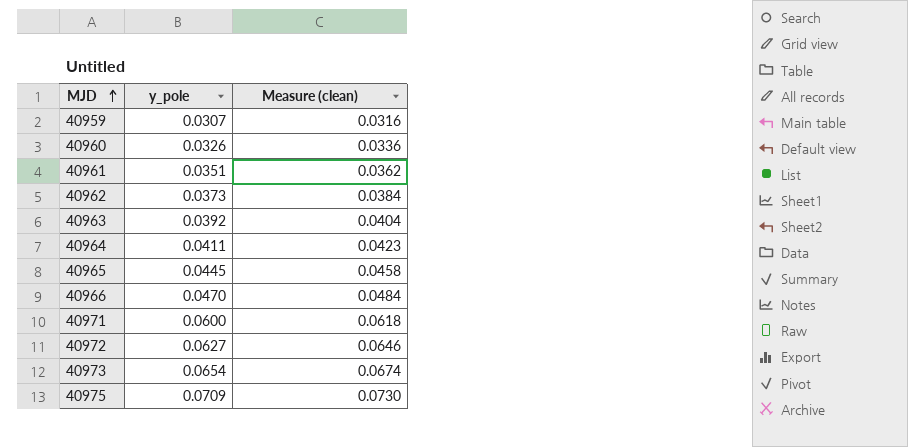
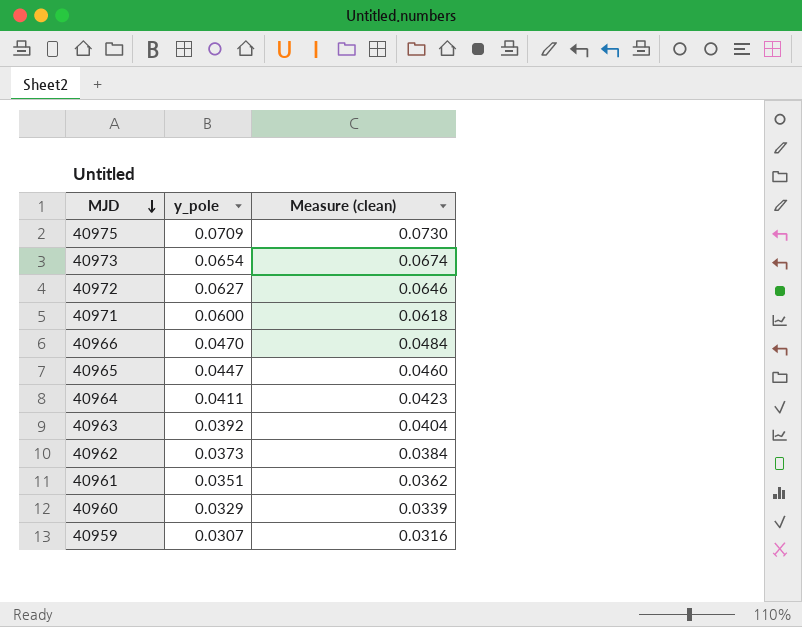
row order: MJD ascending -> MJD descending
40965 | y_pole: 0.0445 -> 0.0447
40965 | Measure (clean): 0.0458 -> 0.0460
40960 | y_pole: 0.0326 -> 0.0329
40960 | Measure (clean): 0.0336 -> 0.0339

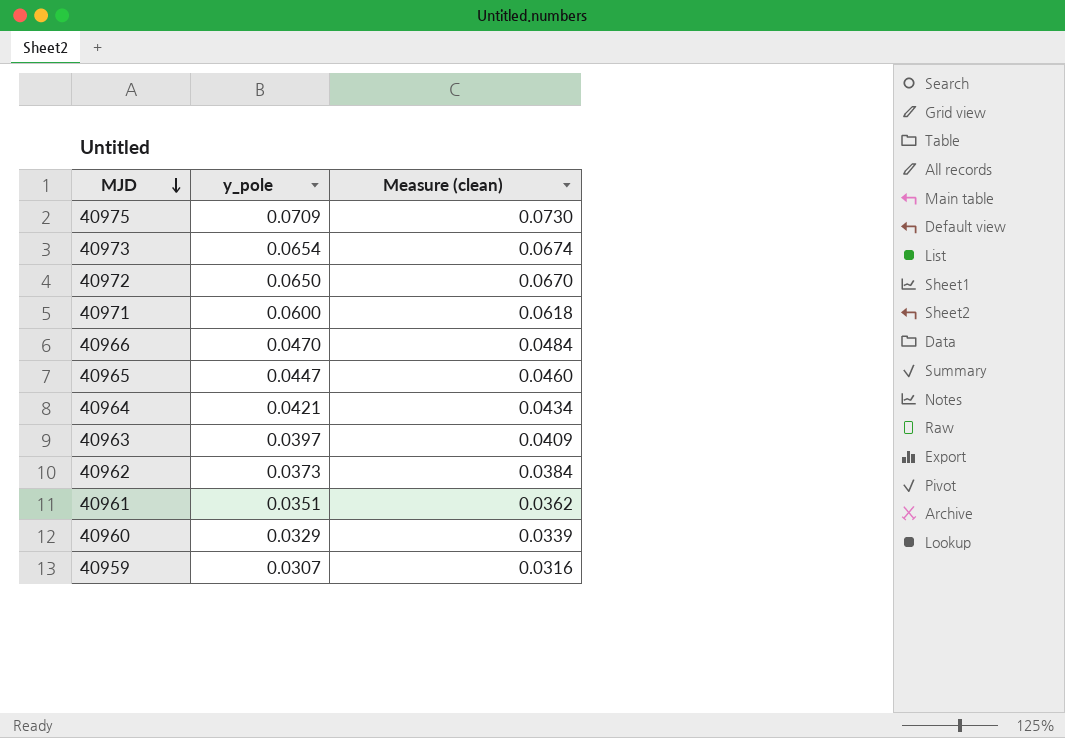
40972 | y_pole: 0.0627 -> 0.0650
40972 | Measure (clean): 0.0646 -> 0.0670
40964 | y_pole: 0.0411 -> 0.0421
40964 | Measure (clean): 0.0423 -> 0.0434
40963 | y_pole: 0.0392 -> 0.0397
40963 | Measure (clean): 0.0404 -> 0.0409

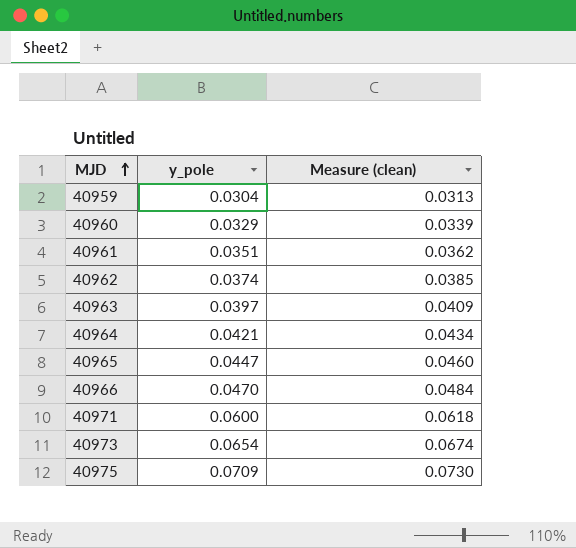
row order: MJD descending -> MJD ascending
row 40972: 0.0650 | 0.0670 -> none
40959 | y_pole: 0.0307 -> 0.0304
40959 | Measure (clean): 0.0316 -> 0.0313
40962 | y_pole: 0.0373 -> 0.0374
40962 | Measure (clean): 0.0384 -> 0.0385

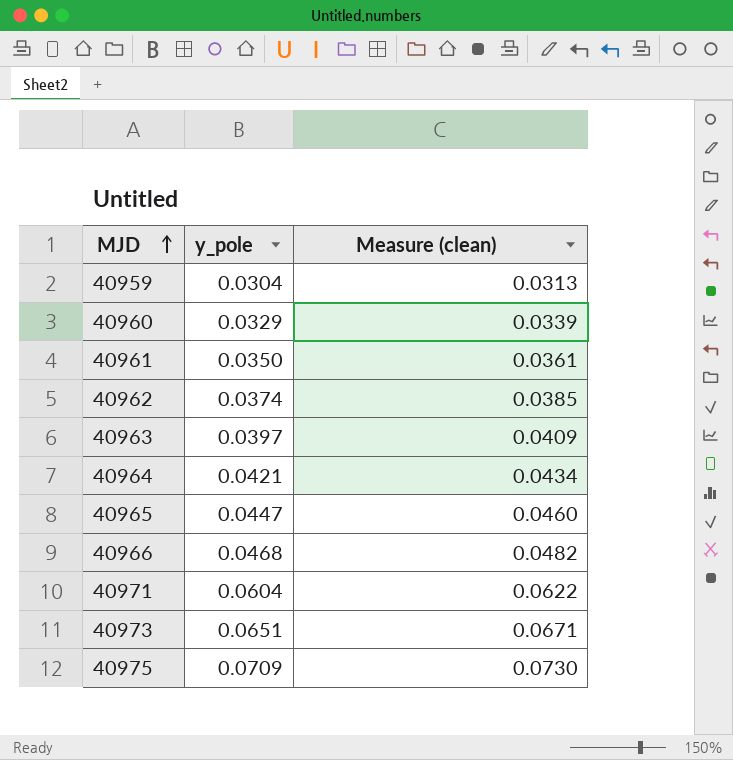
40961 | y_pole: 0.0351 -> 0.0350
40961 | Measure (clean): 0.0362 -> 0.0361
40966 | y_pole: 0.0470 -> 0.0468
40966 | Measure (clean): 0.0484 -> 0.0482
40971 | y_pole: 0.0600 -> 0.0604
40971 | Measure (clean): 0.0618 -> 0.0622
40973 | y_pole: 0.0654 -> 0.0651
40973 | Measure (clean): 0.0674 -> 0.0671

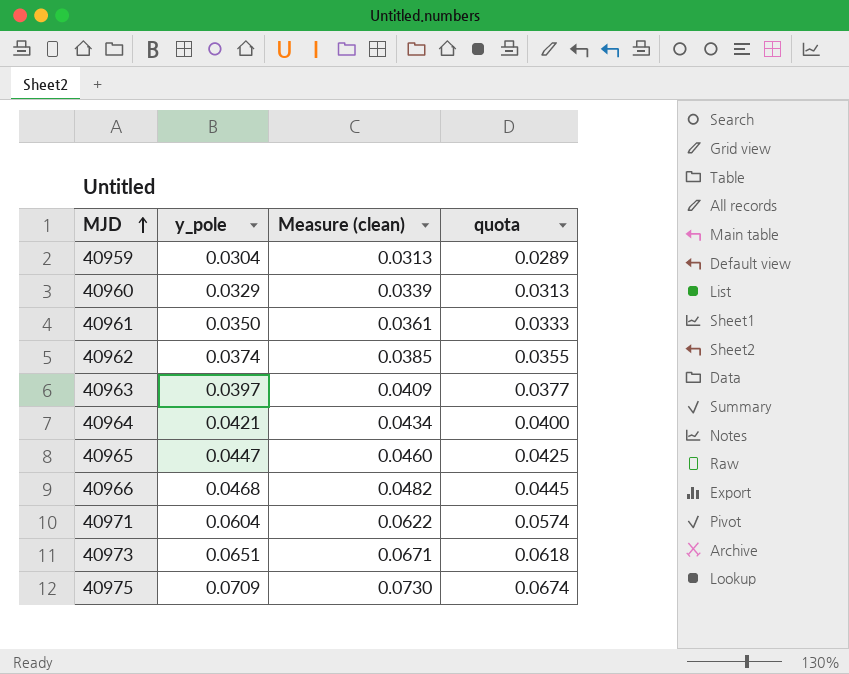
column quota | formula: none -> [y_pole] * 0.95

